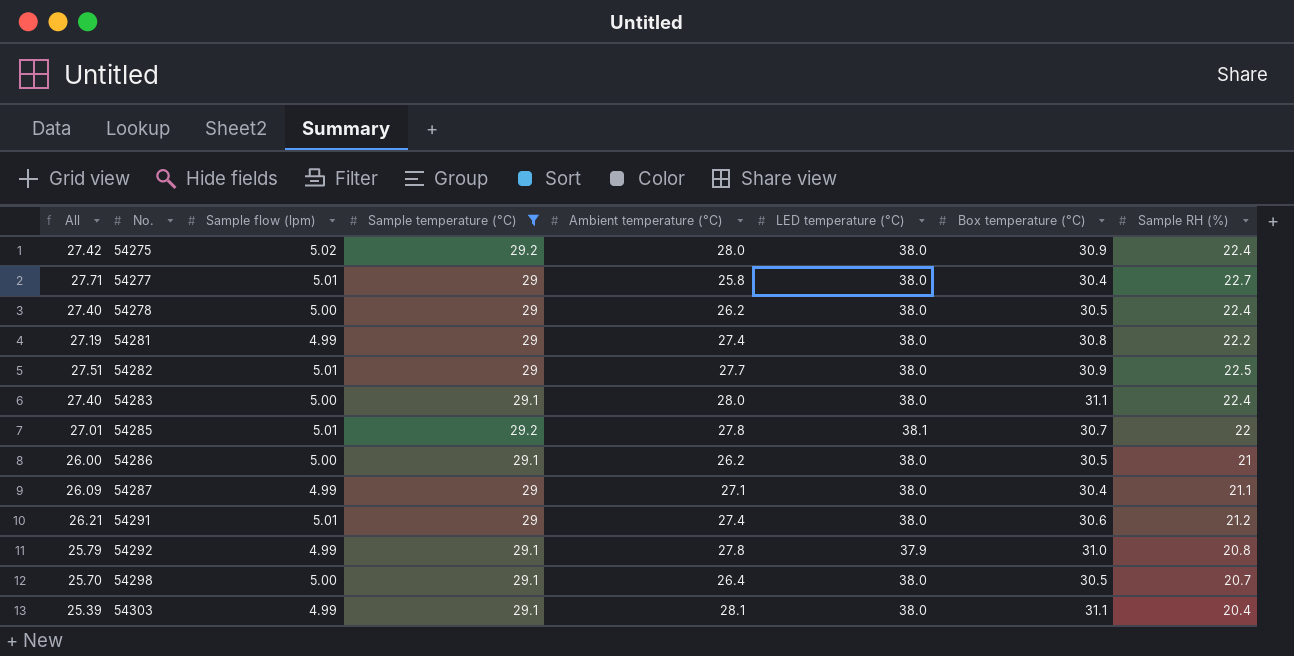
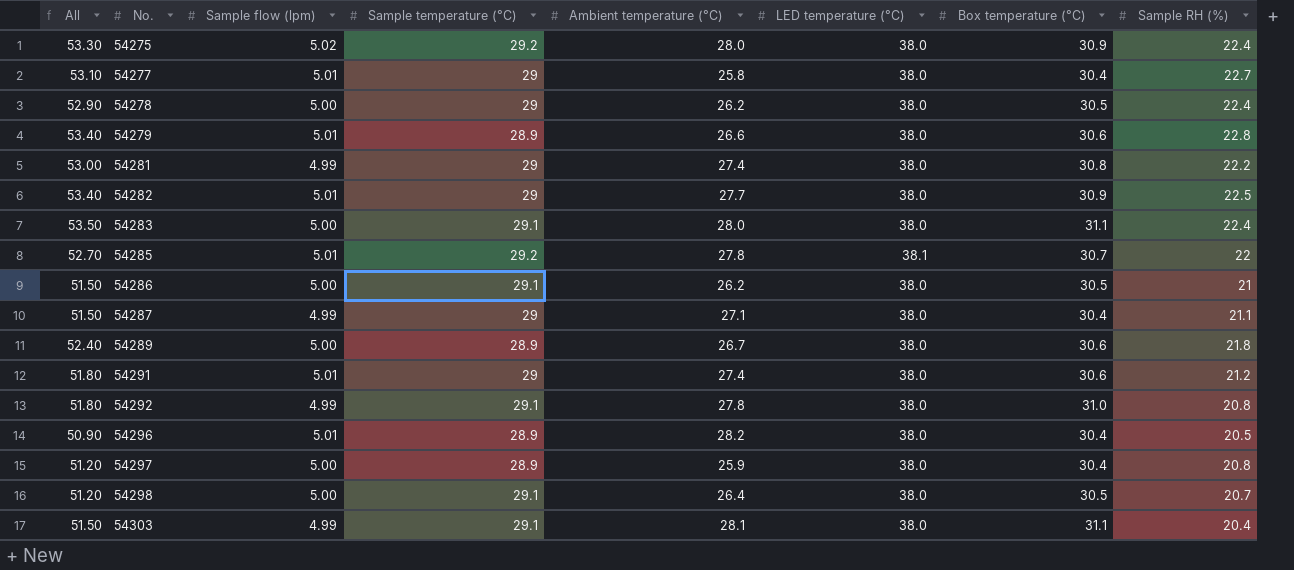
filter: Sample temperature (°C) != 28.9 -> none
column All | formula: [Sample flow (lpm)] + [Sample RH (%)] -> [Box temperature (°C)] + [Sample RH (%)]
54292 | LED temperature (°C): 37.9 -> 38.0

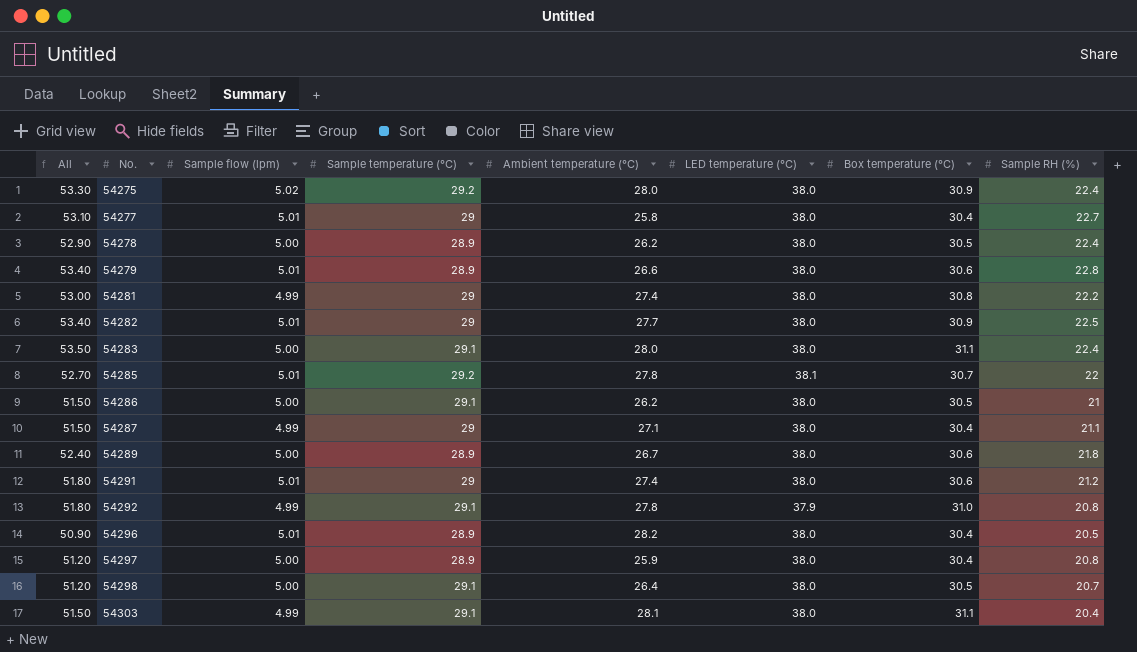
54278 | Sample temperature (°C): 29 -> 28.9
54292 | LED temperature (°C): 38.0 -> 37.9

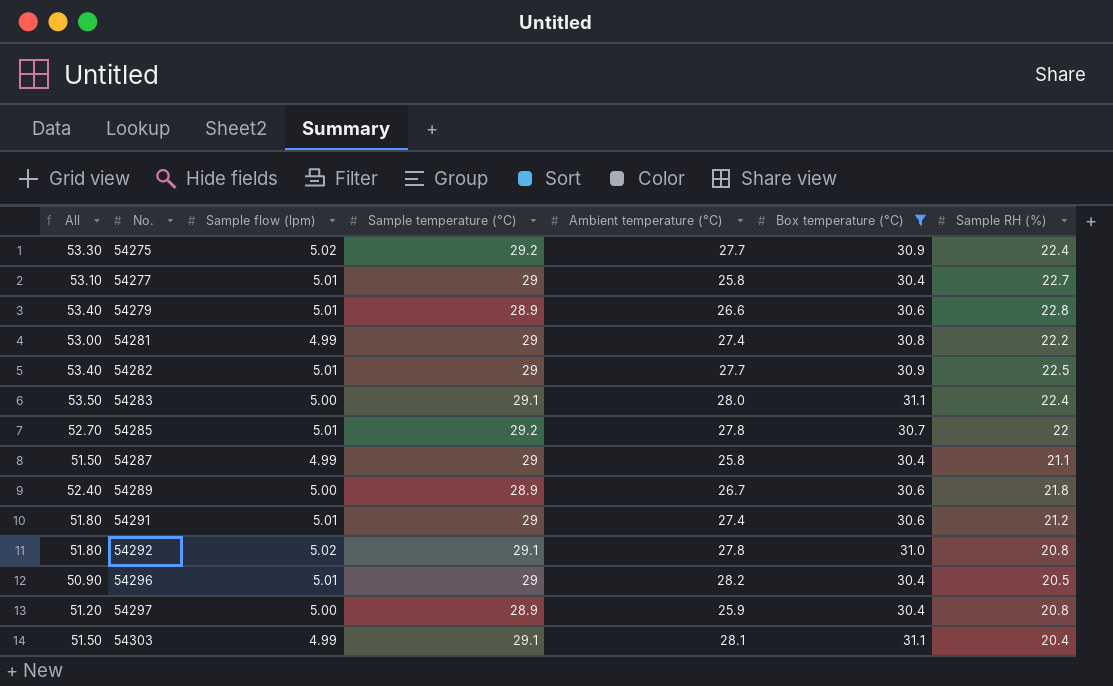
filter: none -> Box temperature (°C) != 30.5
column LED temperature (°C) | position: 6 -> none
54275 | Ambient temperature (°C): 28.0 -> 27.7
54287 | Ambient temperature (°C): 27.1 -> 25.8
54292 | Sample flow (lpm): 4.99 -> 5.02
54296 | Sample temperature (°C): 28.9 -> 29

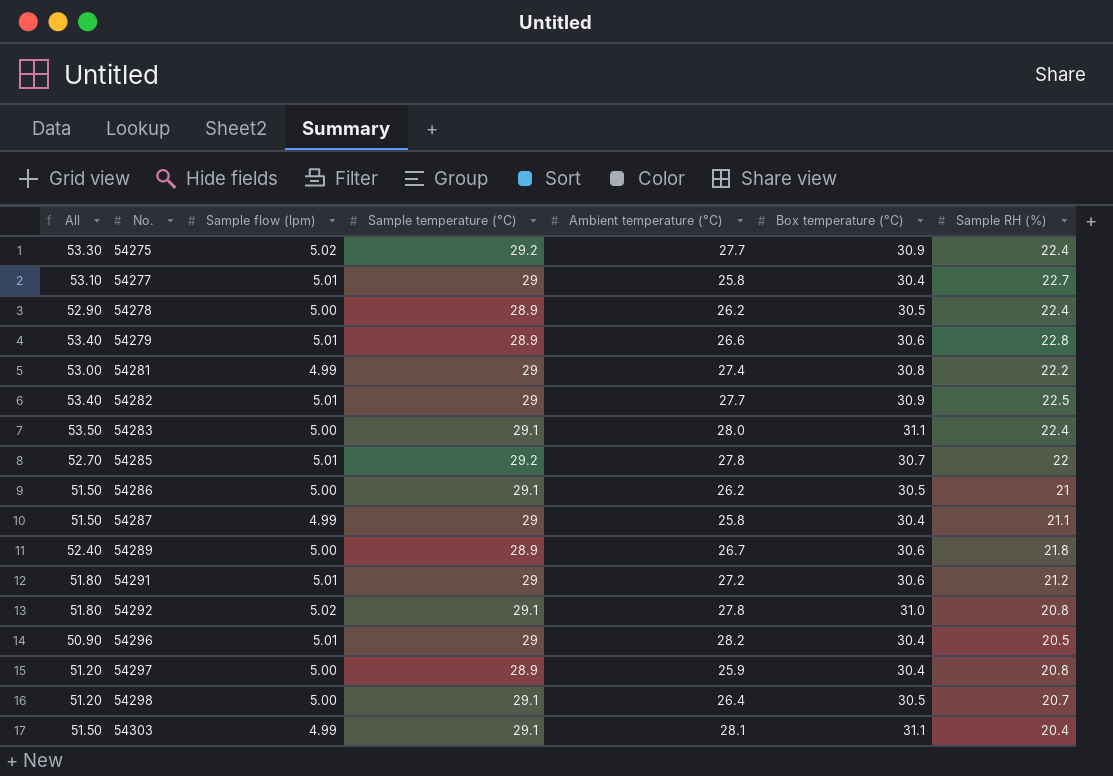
filter: Box temperature (°C) != 30.5 -> none
54291 | Ambient temperature (°C): 27.4 -> 27.2

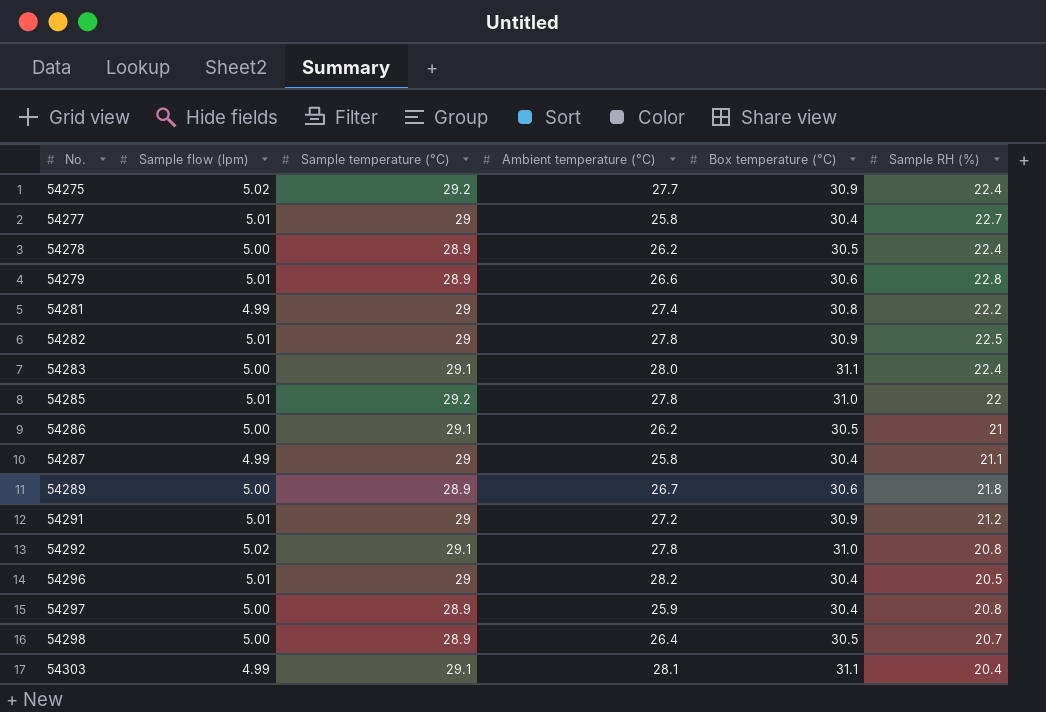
column All | formula: [Box temperature (°C)] + [Sample RH (%)] -> none
54282 | Ambient temperature (°C): 27.7 -> 27.8
54285 | Box temperature (°C): 30.7 -> 31.0
54291 | Box temperature (°C): 30.6 -> 30.9
54298 | Sample temperature (°C): 29.1 -> 28.9

